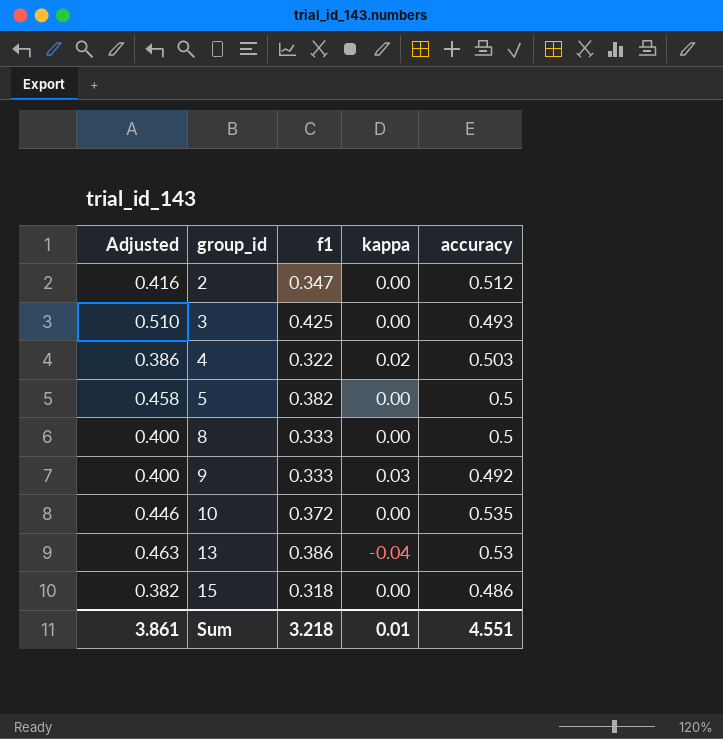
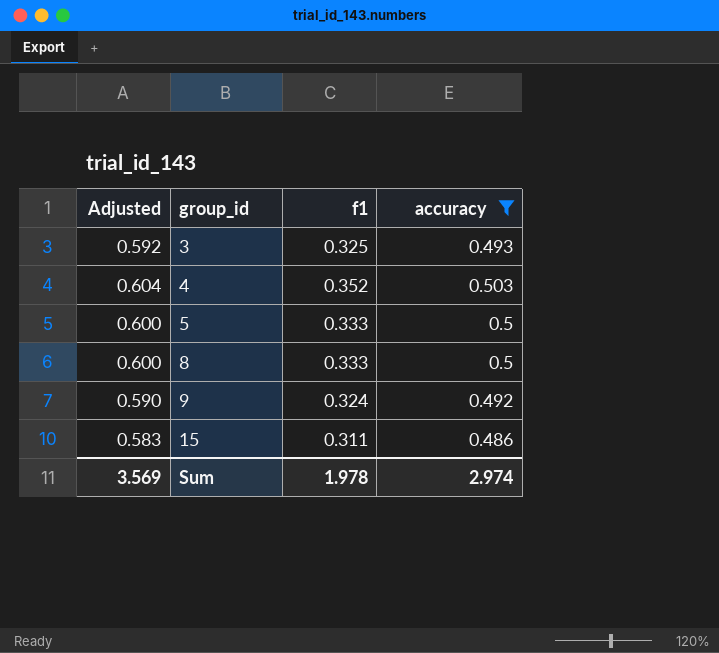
filter: none -> accuracy <= 0.503
column kappa | position: 4 -> none
column Adjusted | formula: [f1] * 1.2 -> [accuracy] * 1.2
3 | f1: 0.425 -> 0.325
4 | f1: 0.322 -> 0.352
5 | f1: 0.382 -> 0.333
9 | f1: 0.333 -> 0.324
15 | f1: 0.318 -> 0.311
Sum | Adjusted: 3.861 -> 3.569
Sum | f1: 3.218 -> 1.978
Sum | accuracy: 4.551 -> 2.974

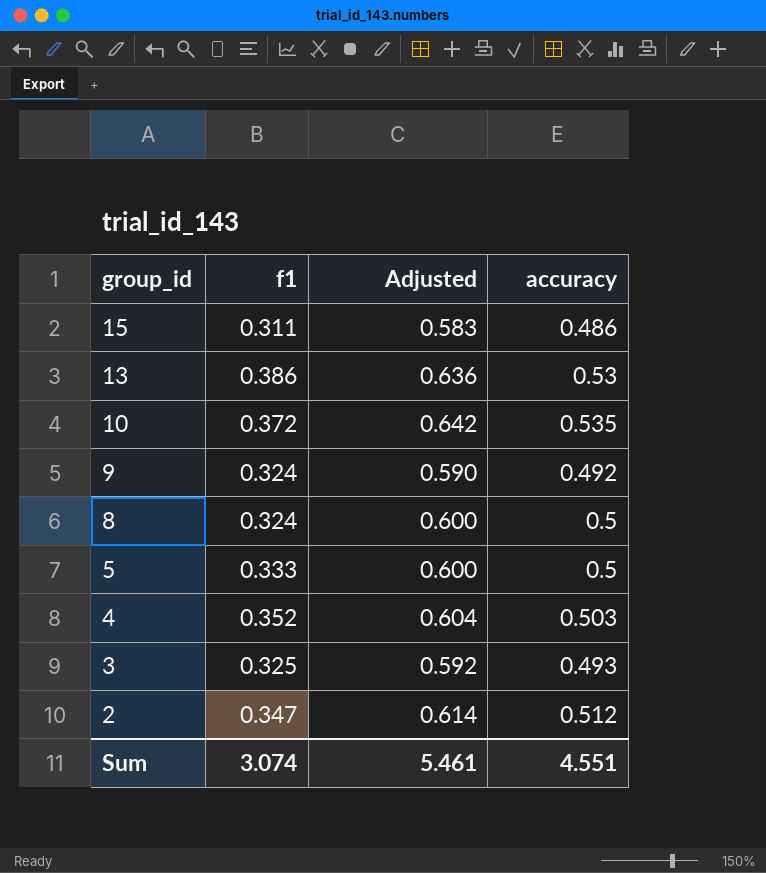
filter: accuracy <= 0.503 -> none
row order: group_id ascending -> group_id descending
column Adjusted | position: 1 -> 3
8 | f1: 0.333 -> 0.324
Sum | f1: 1.978 -> 3.074
Sum | Adjusted: 3.569 -> 5.461
Sum | accuracy: 2.974 -> 4.551

